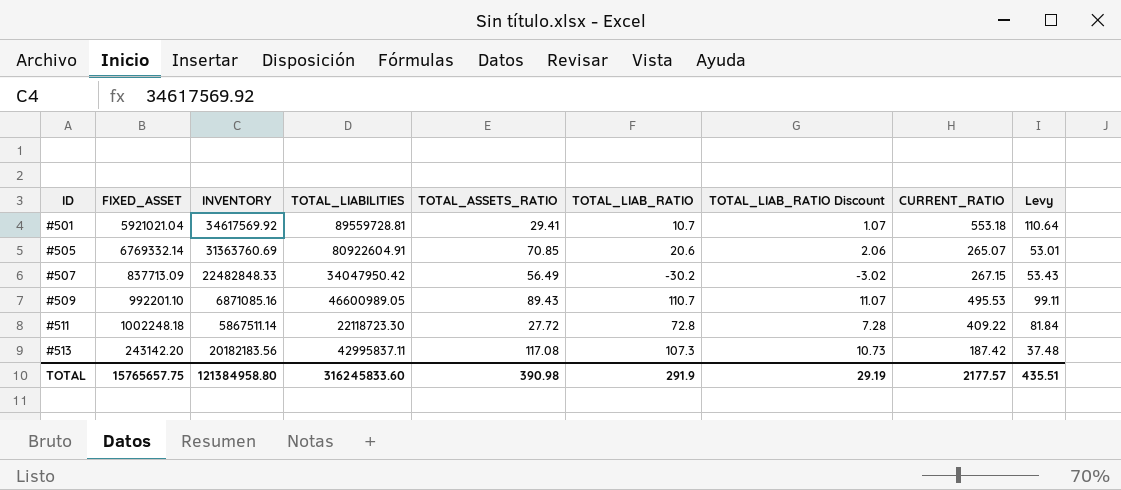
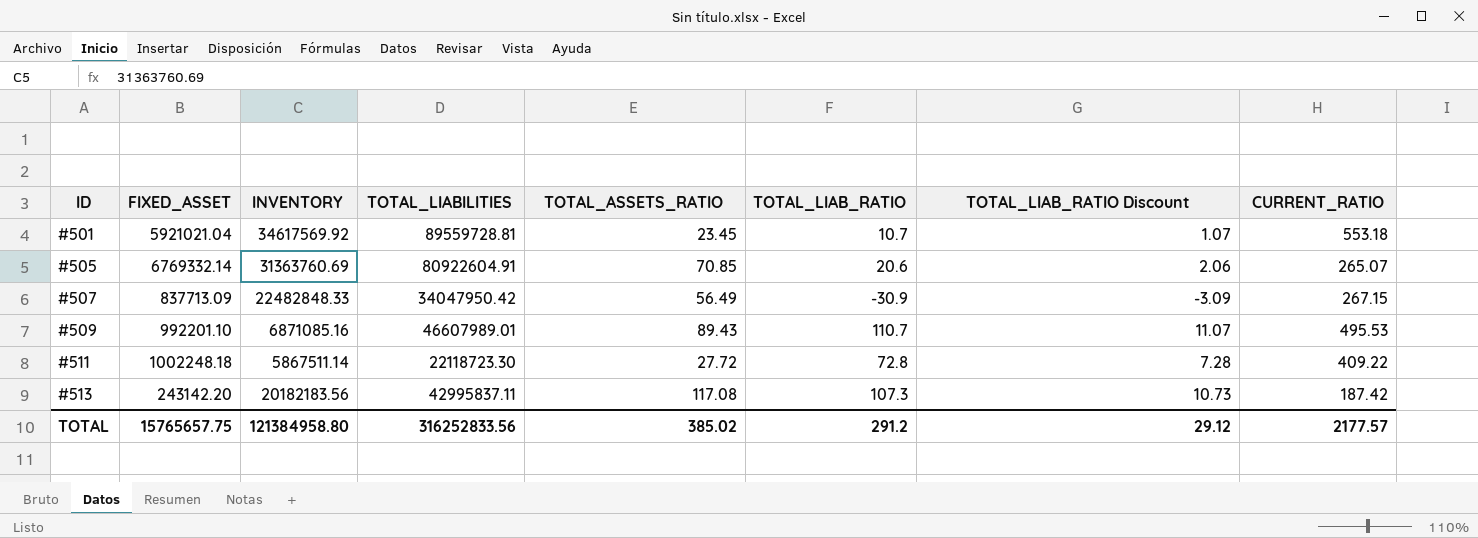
column Levy | formula: [CURRENT_RATIO] * 0.2 -> none
#501 | TOTAL_ASSETS_RATIO: 29.41 -> 23.45
#507 | TOTAL_LIAB_RATIO: -30.2 -> -30.9
#507 | TOTAL_LIAB_RATIO Discount: -3.02 -> -3.09
#509 | TOTAL_LIABILITIES: 46600989.05 -> 46607989.01
TOTAL | TOTAL_LIABILITIES: 316245833.60 -> 316252833.56
TOTAL | TOTAL_ASSETS_RATIO: 390.98 -> 385.02
TOTAL | TOTAL_LIAB_RATIO: 291.9 -> 291.2
TOTAL | TOTAL_LIAB_RATIO Discount: 29.19 -> 29.12

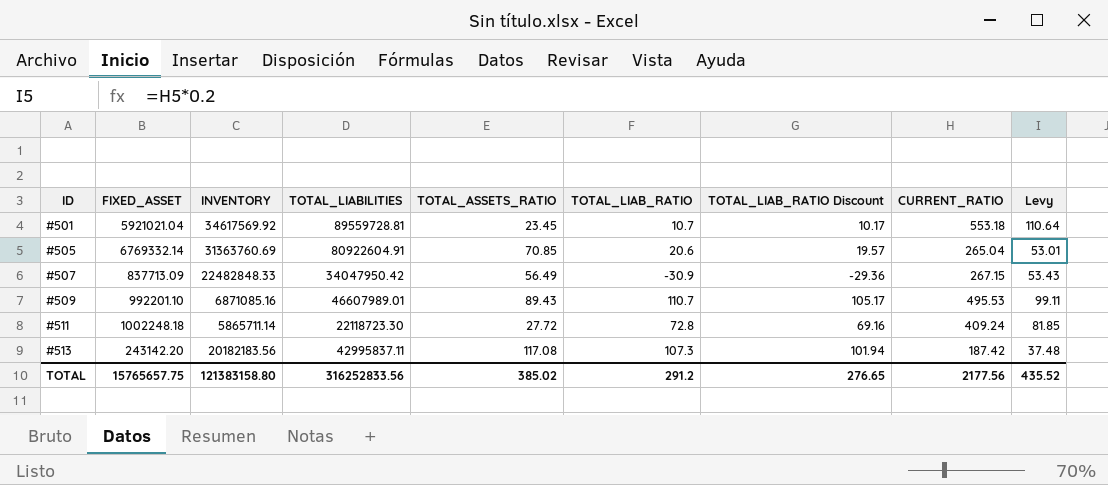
column TOTAL_LIAB_RATIO Discount | formula: [TOTAL_LIAB_RATIO] * 0.1 -> [TOTAL_LIAB_RATIO] * 0.95
column Levy | formula: none -> [CURRENT_RATIO] * 0.2
#505 | CURRENT_RATIO: 265.07 -> 265.04
#511 | INVENTORY: 5867511.14 -> 5865711.14
#511 | CURRENT_RATIO: 409.22 -> 409.24
TOTAL | INVENTORY: 121384958.80 -> 121383158.80
TOTAL | TOTAL_LIAB_RATIO Discount: 29.12 -> 276.65
TOTAL | CURRENT_RATIO: 2177.57 -> 2177.56

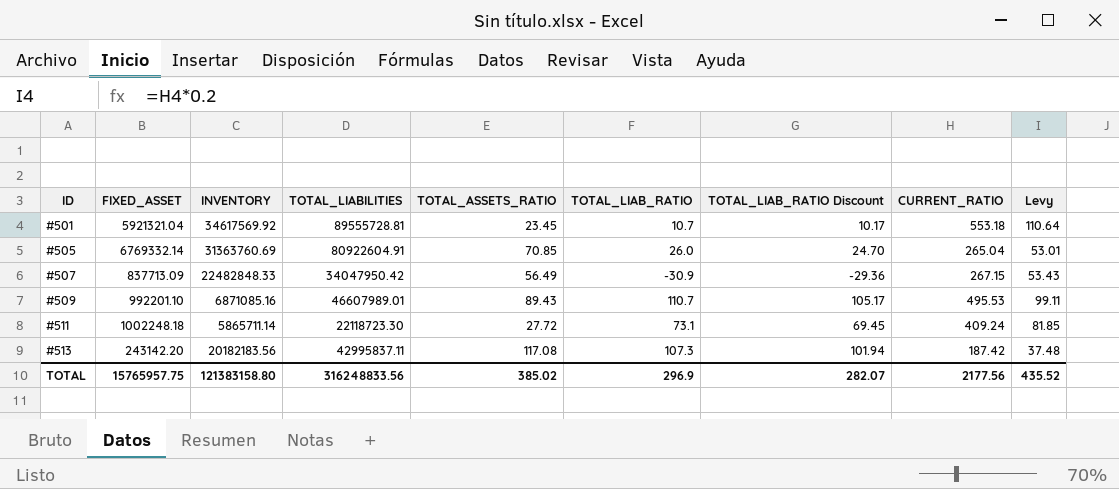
#501 | FIXED_ASSET: 5921021.04 -> 5921321.04
#501 | TOTAL_LIABILITIES: 89559728.81 -> 89555728.81
#505 | TOTAL_LIAB_RATIO: 20.6 -> 26.0
#505 | TOTAL_LIAB_RATIO Discount: 19.57 -> 24.70
#511 | TOTAL_LIAB_RATIO: 72.8 -> 73.1
#511 | TOTAL_LIAB_RATIO Discount: 69.16 -> 69.45
TOTAL | FIXED_ASSET: 15765657.75 -> 15765957.75
TOTAL | TOTAL_LIABILITIES: 316252833.56 -> 316248833.56
TOTAL | TOTAL_LIAB_RATIO: 291.2 -> 296.9
TOTAL | TOTAL_LIAB_RATIO Discount: 276.65 -> 282.07

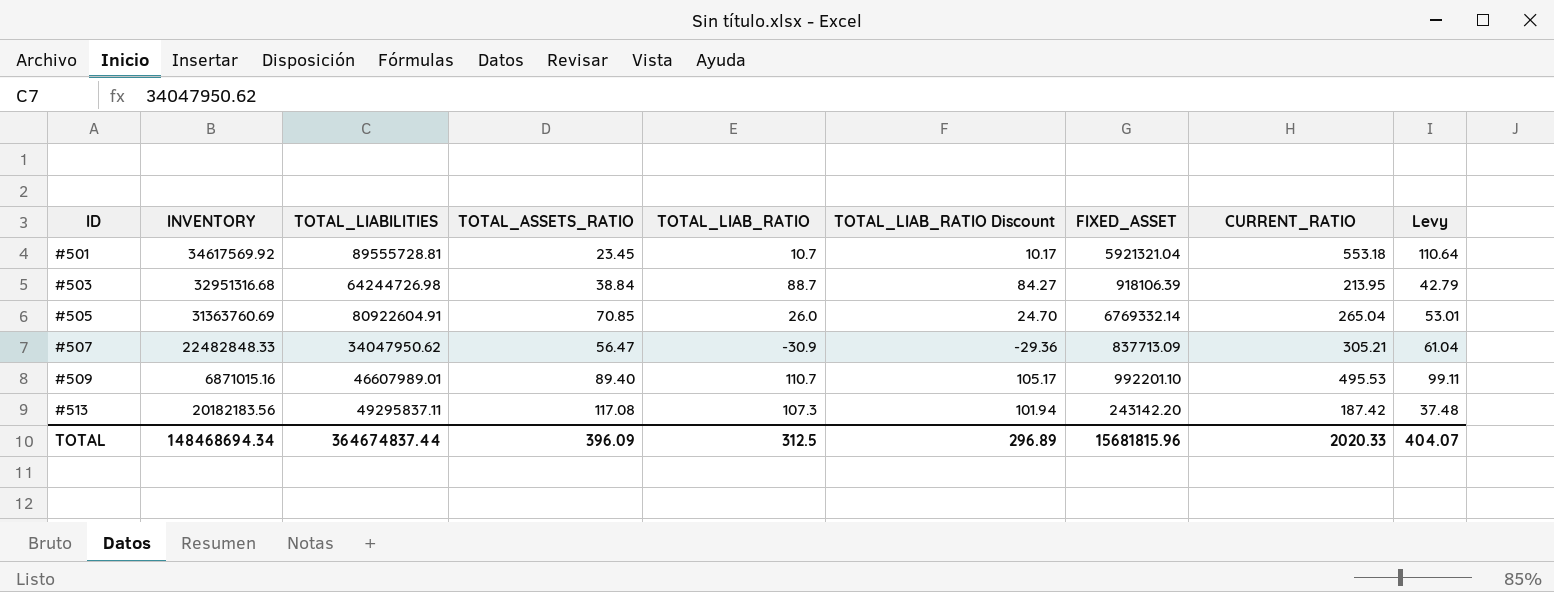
column FIXED_ASSET | position: 2 -> 7
row #511: 1002248.18 | 5865711.14 | 22118723.30 | 27.72 | 73.1 | 69.45 | 409.24 | 81.85 -> none
row #503: none -> 32951316.68 | 64244726.98 | 38.84 | 88.7 | 84.27 | 918106.39 | 213.95 | 42.79
#507 | TOTAL_LIABILITIES: 34047950.42 -> 34047950.62
#507 | TOTAL_ASSETS_RATIO: 56.49 -> 56.47
#507 | CURRENT_RATIO: 267.15 -> 305.21
#507 | Levy: 53.43 -> 61.04
#509 | INVENTORY: 6871085.16 -> 6871015.16
#509 | TOTAL_ASSETS_RATIO: 89.43 -> 89.40
#513 | TOTAL_LIABILITIES: 42995837.11 -> 49295837.11
TOTAL | INVENTORY: 121383158.80 -> 148468694.34
TOTAL | TOTAL_LIABILITIES: 316248833.56 -> 364674837.44
TOTAL | TOTAL_ASSETS_RATIO: 385.02 -> 396.09
TOTAL | TOTAL_LIAB_RATIO: 296.9 -> 312.5
TOTAL | TOTAL_LIAB_RATIO Discount: 282.07 -> 296.89
TOTAL | FIXED_ASSET: 15765957.75 -> 15681815.96
TOTAL | CURRENT_RATIO: 2177.56 -> 2020.33
TOTAL | Levy: 435.52 -> 404.07

